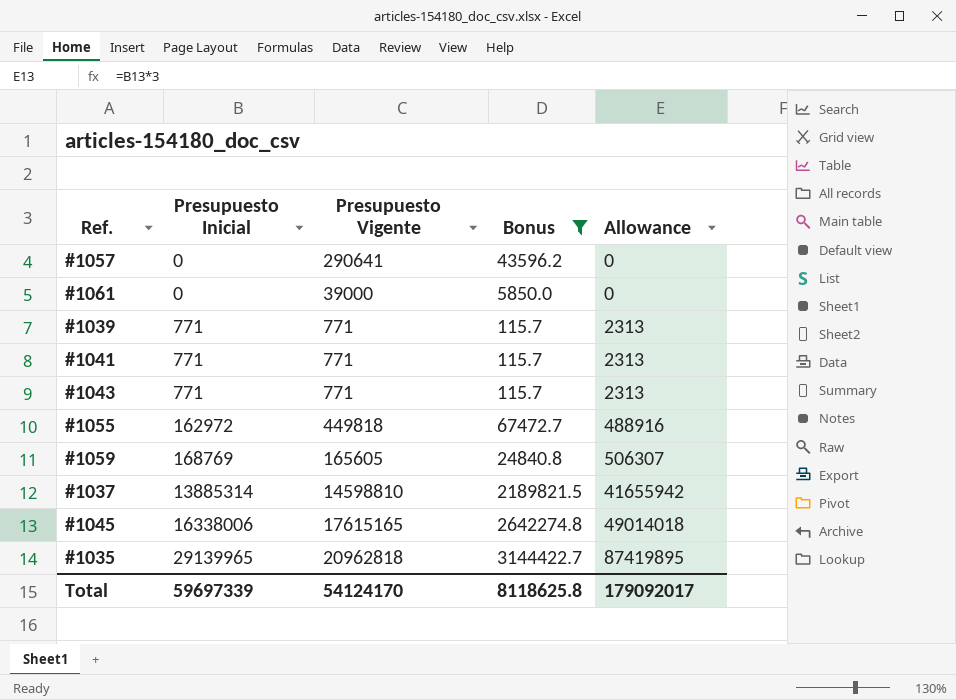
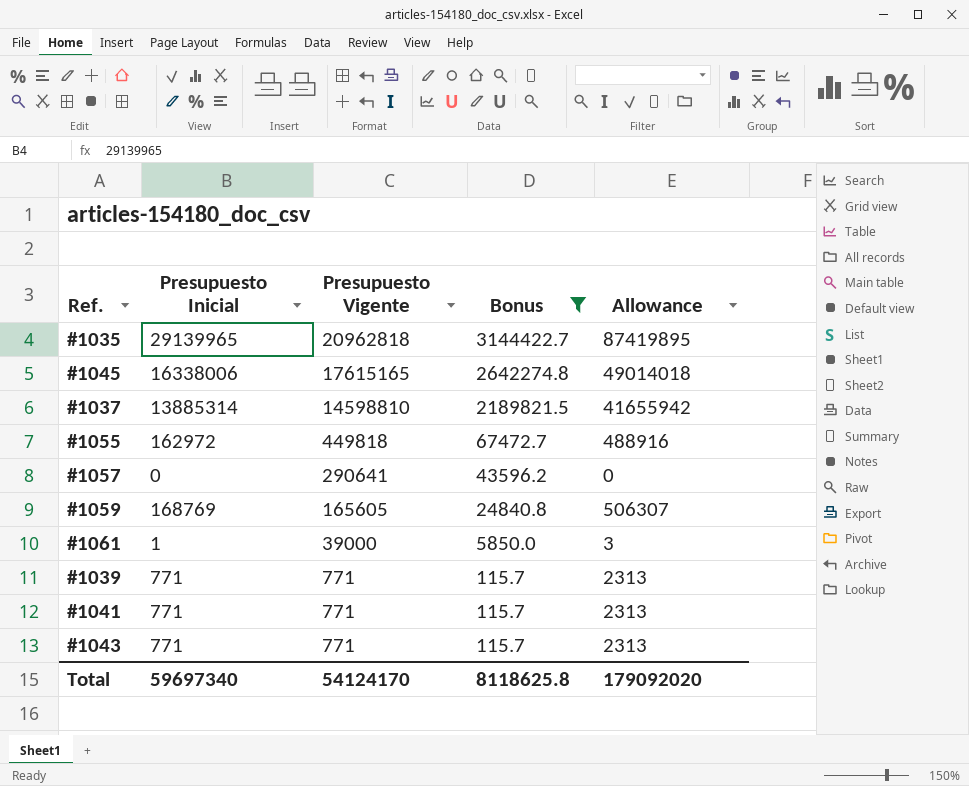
row order: Presupuesto Inicial ascending -> Presupuesto Vigente descending
#1061 | Presupuesto Inicial: 0 -> 1
#1061 | Allowance: 0 -> 3
Total | Presupuesto Inicial: 59697339 -> 59697340
Total | Allowance: 179092017 -> 179092020

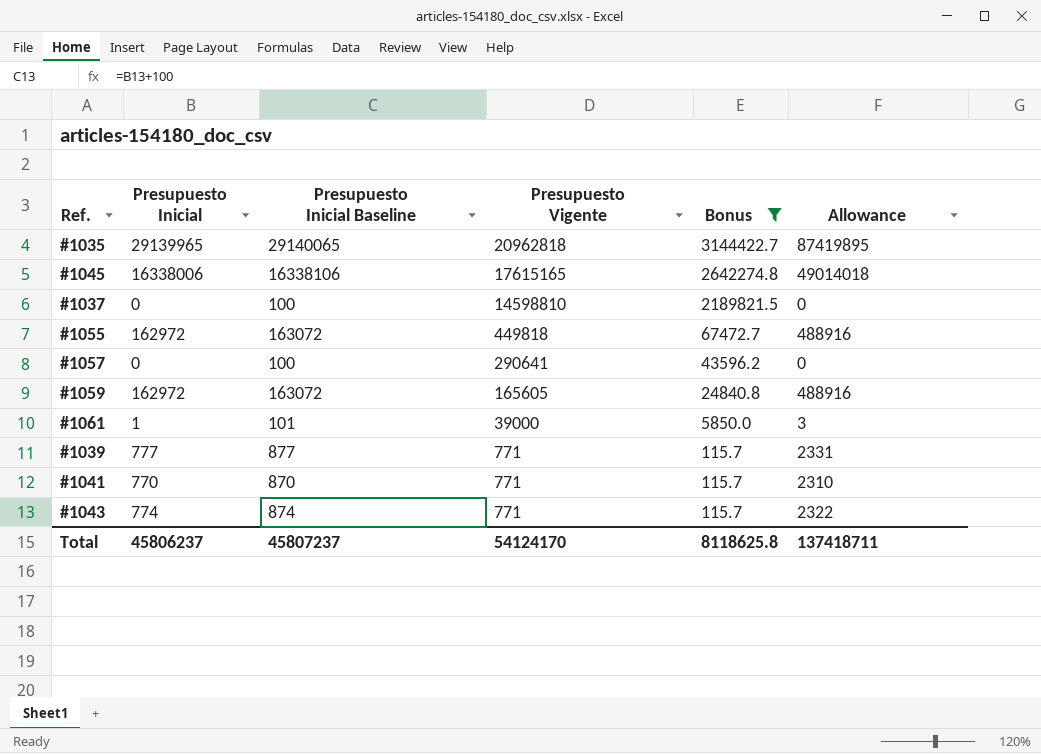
column Presupuesto Inicial Baseline | formula: none -> [Presupuesto Inicial] + 100
#1037 | Presupuesto Inicial: 13885314 -> 0
#1037 | Allowance: 41655942 -> 0
#1059 | Presupuesto Inicial: 168769 -> 162972
#1059 | Allowance: 506307 -> 488916
#1039 | Presupuesto Inicial: 771 -> 777
#1039 | Allowance: 2313 -> 2331
#1041 | Presupuesto Inicial: 771 -> 770
#1041 | Allowance: 2313 -> 2310
#1043 | Presupuesto Inicial: 771 -> 774
#1043 | Allowance: 2313 -> 2322
Total | Presupuesto Inicial: 59697340 -> 45806237
Total | Allowance: 179092020 -> 137418711

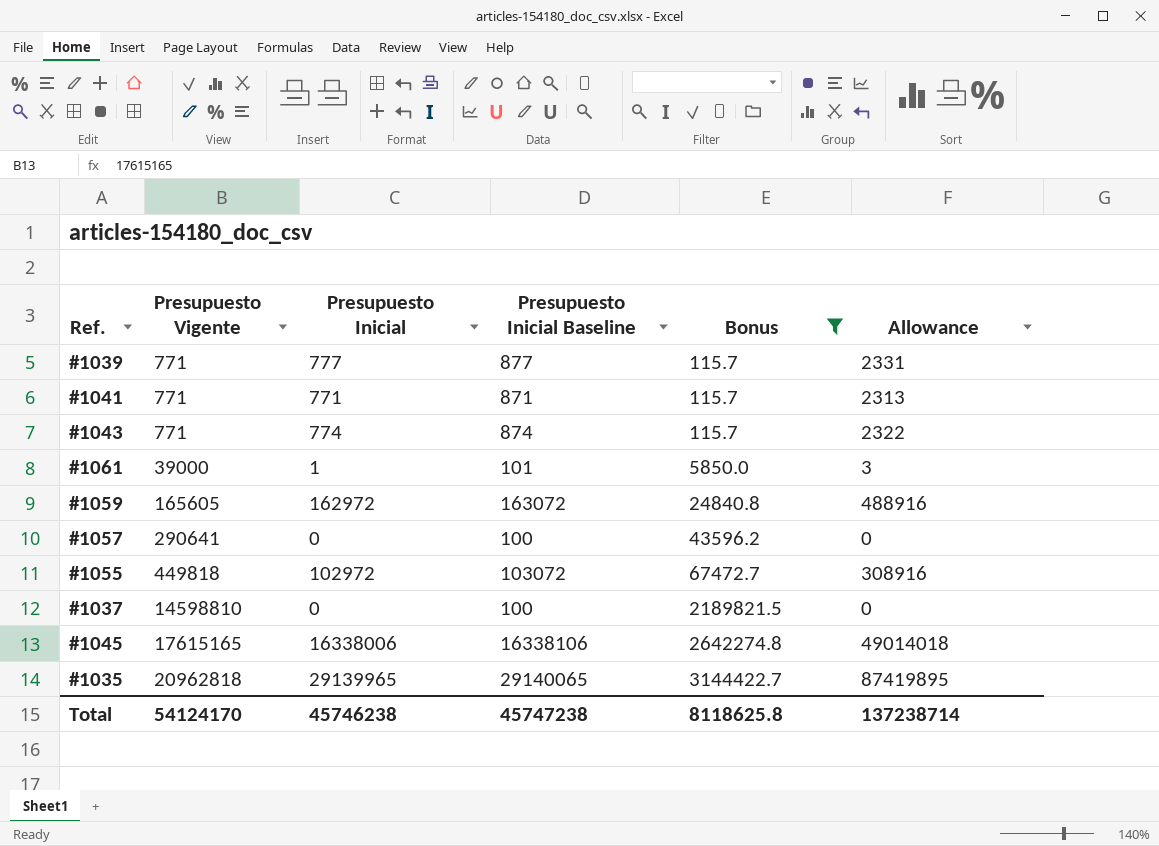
row order: Presupuesto Vigente descending -> Presupuesto Vigente ascending
column Presupuesto Vigente | position: 4 -> 2
#1041 | Presupuesto Inicial: 770 -> 771
#1041 | Presupuesto Inicial Baseline: 870 -> 871
#1041 | Allowance: 2310 -> 2313
#1055 | Presupuesto Inicial: 162972 -> 102972
#1055 | Presupuesto Inicial Baseline: 163072 -> 103072
#1055 | Allowance: 488916 -> 308916
Total | Presupuesto Inicial: 45806237 -> 45746238
Total | Presupuesto Inicial Baseline: 45807237 -> 45747238
Total | Allowance: 137418711 -> 137238714

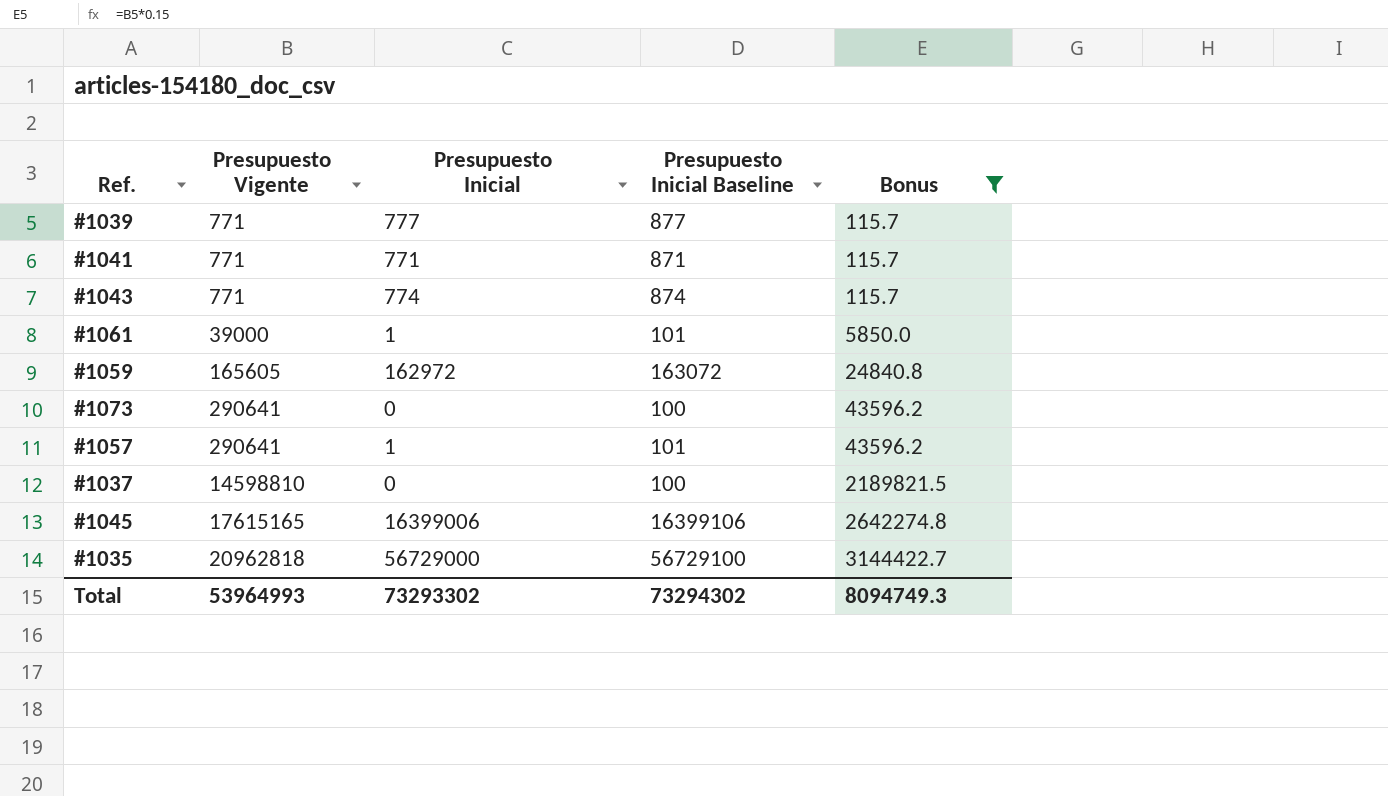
column Allowance | formula: [Presupuesto Inicial] * 3 -> none
row #1055: 449818 | 102972 | 103072 | 67472.7 | 308916 -> none
row #1073: none -> 290641 | 0 | 100 | 43596.2
#1057 | Presupuesto Inicial: 0 -> 1
#1057 | Presupuesto Inicial Baseline: 100 -> 101
#1045 | Presupuesto Inicial: 16338006 -> 16399006
#1045 | Presupuesto Inicial Baseline: 16338106 -> 16399106
#1035 | Presupuesto Inicial: 29139965 -> 56729000
#1035 | Presupuesto Inicial Baseline: 29140065 -> 56729100
Total | Presupuesto Vigente: 54124170 -> 53964993
Total | Presupuesto Inicial: 45746238 -> 73293302
Total | Presupuesto Inicial Baseline: 45747238 -> 73294302
Total | Bonus: 8118625.8 -> 8094749.3

